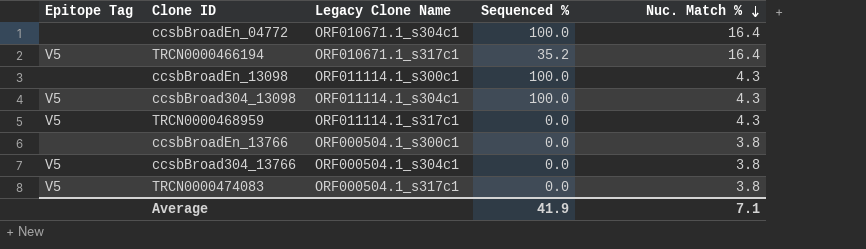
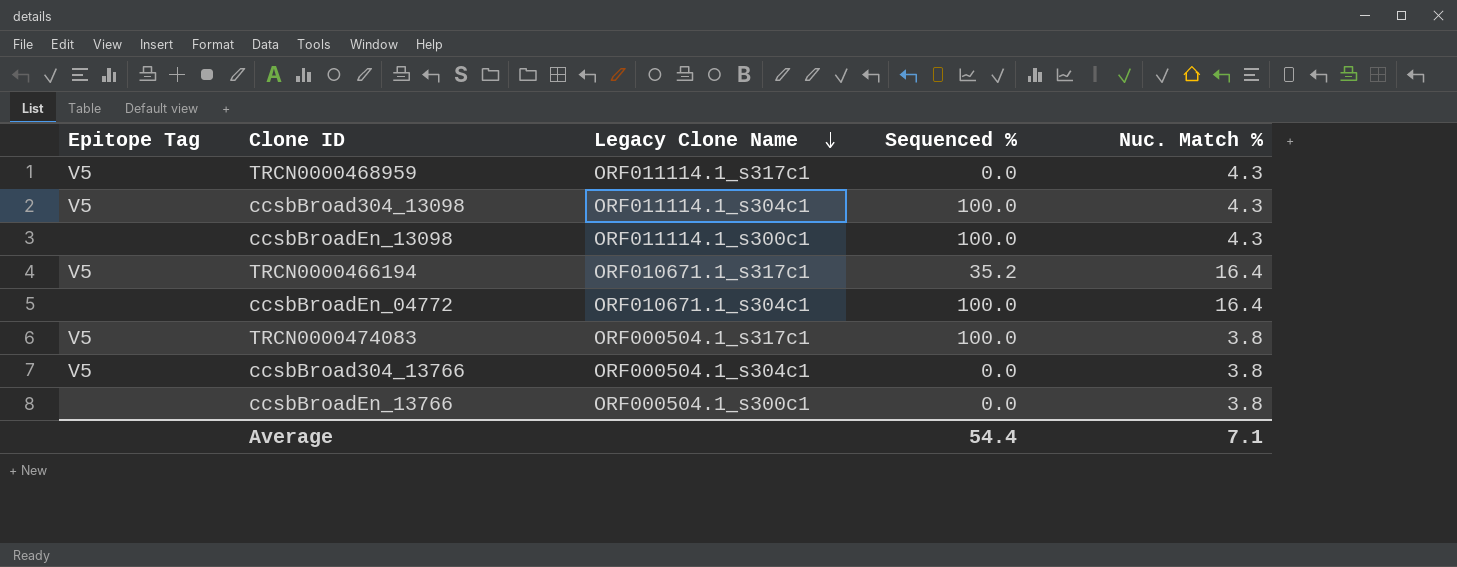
row order: Nuc. Match % descending -> Legacy Clone Name descending
TRCN0000474083 | Sequenced %: 0.0 -> 100.0
Average | Sequenced %: 41.9 -> 54.4

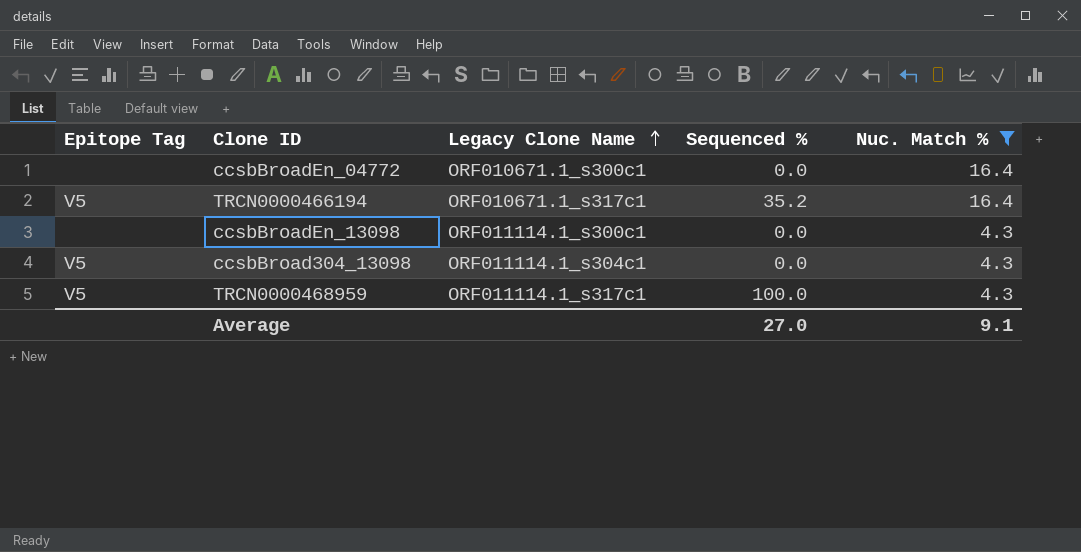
filter: none -> Nuc. Match % != 3.8
row order: Legacy Clone Name descending -> Legacy Clone Name ascending
ccsbBroadEn_04772 | Legacy Clone Name: ORF010671.1_s304c1 -> ORF010671.1_s300c1
ccsbBroadEn_04772 | Sequenced %: 100.0 -> 0.0
ccsbBroadEn_13098 | Sequenced %: 100.0 -> 0.0
ccsbBroad304_13098 | Sequenced %: 100.0 -> 0.0
TRCN0000468959 | Sequenced %: 0.0 -> 100.0
Average | Sequenced %: 54.4 -> 27.0
Average | Nuc. Match %: 7.1 -> 9.1

